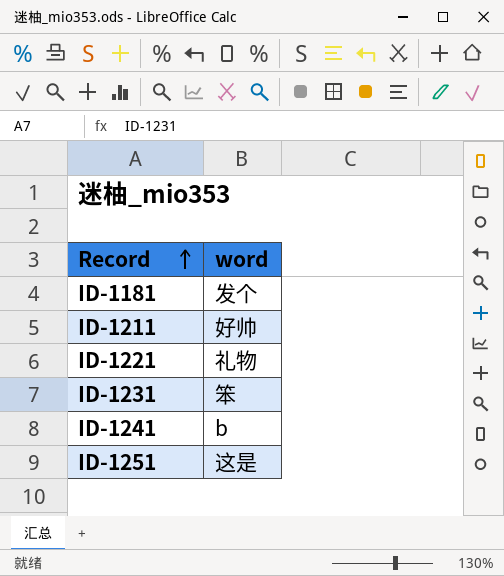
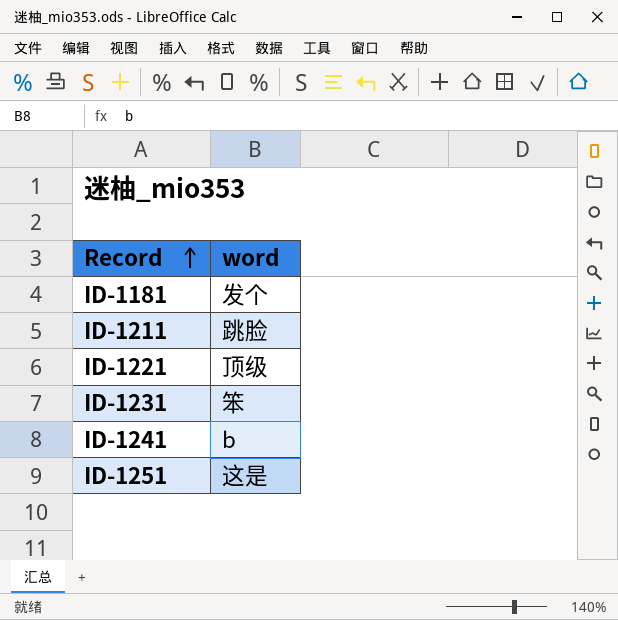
ID-1211 | word: 好帅 -> 跳脸
ID-1221 | word: 礼物 -> 顶级

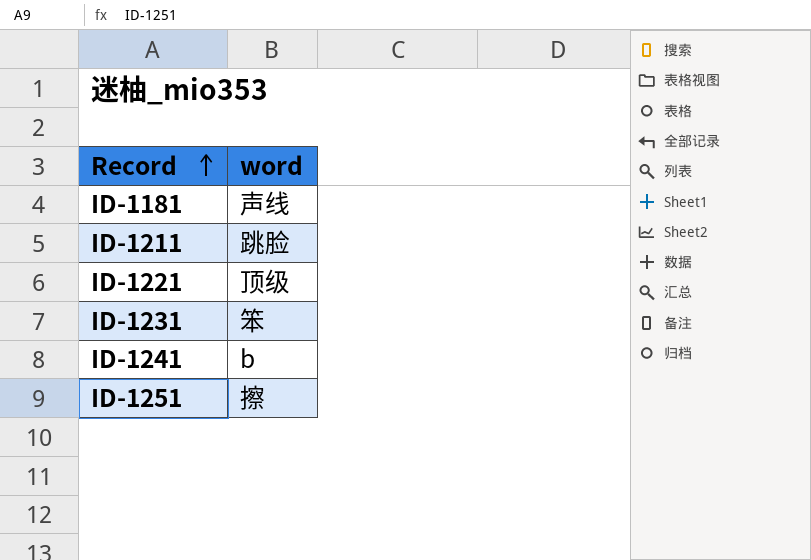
ID-1181 | word: 发个 -> 声线
ID-1251 | word: 这是 -> 擦

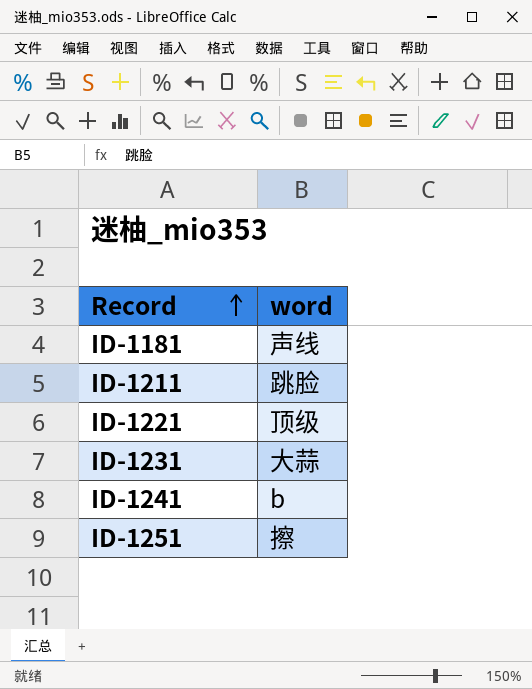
ID-1231 | word: 笨 -> 大蒜

